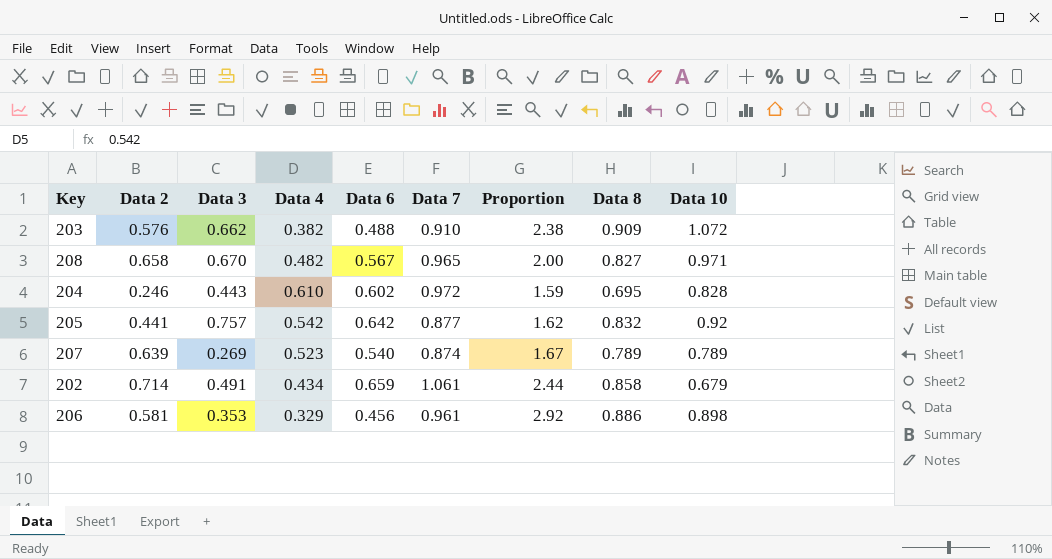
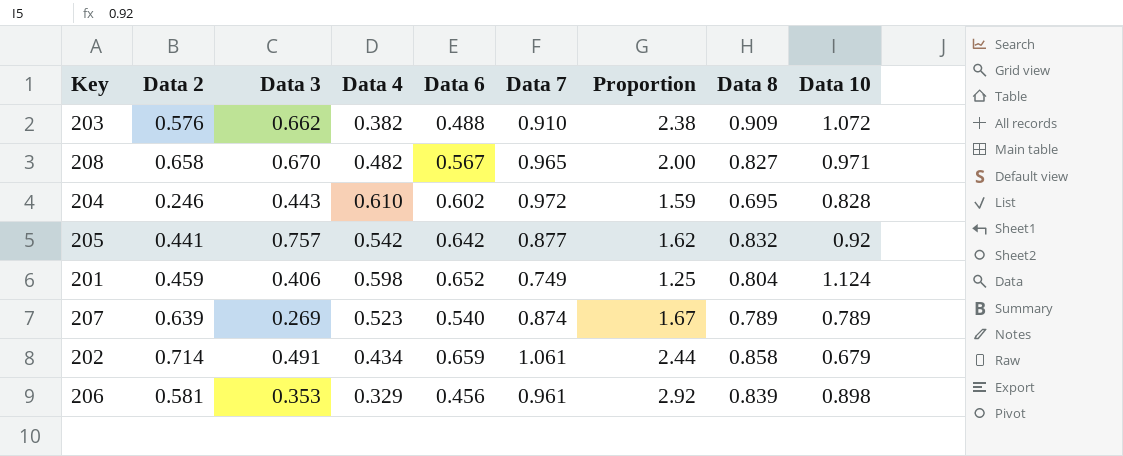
row 201: none -> 0.459 | 0.406 | 0.598 | 0.652 | 0.749 | 1.25 | 0.804 | 1.124
206 | Data 8: 0.886 -> 0.839

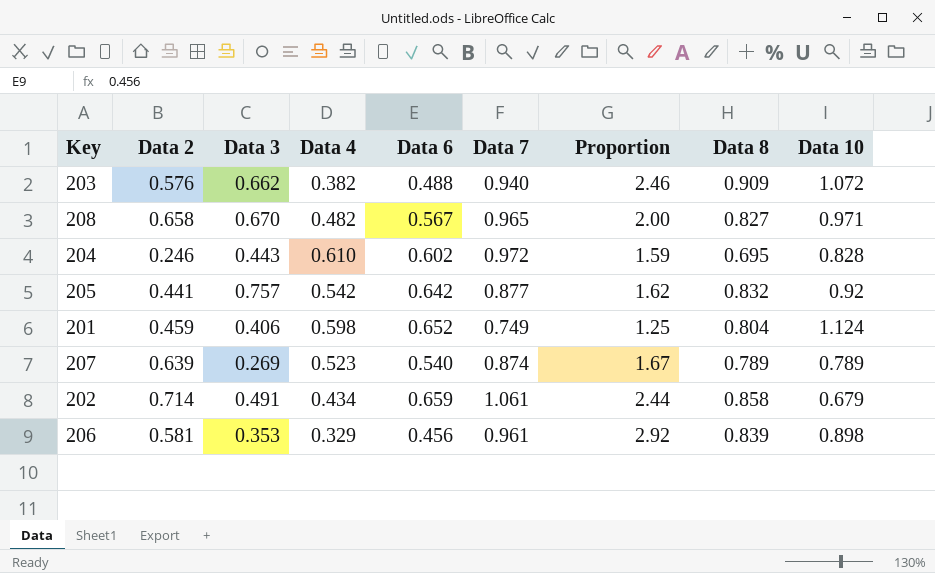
203 | Data 7: 0.910 -> 0.940
203 | Proportion: 2.38 -> 2.46

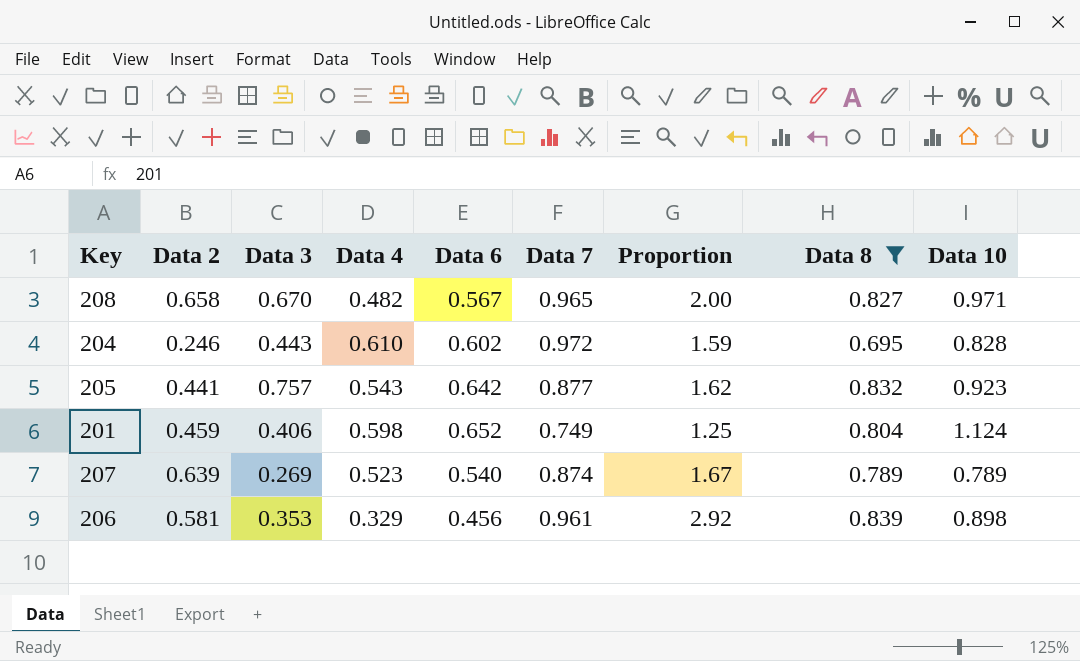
filter: none -> Data 8 <= 0.839
205 | Data 4: 0.542 -> 0.543
205 | Data 10: 0.92 -> 0.923

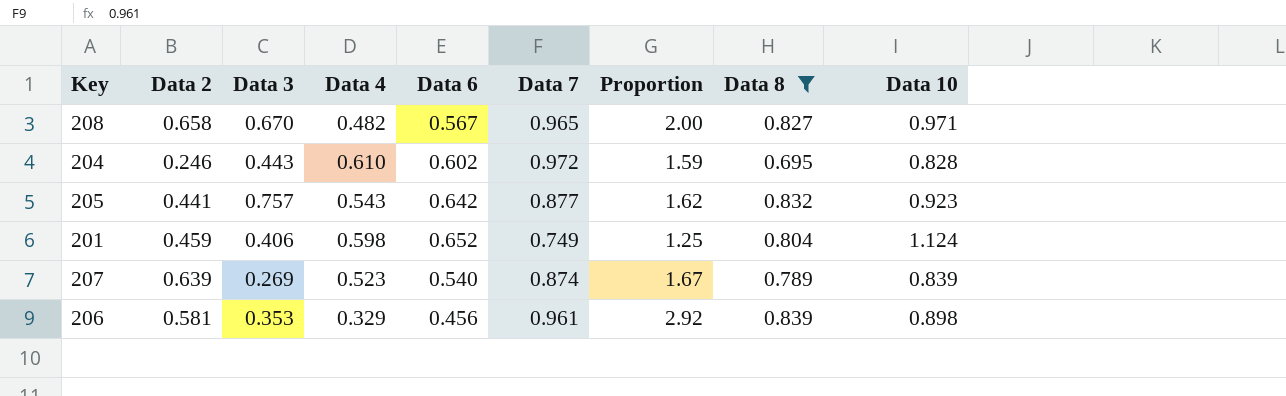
207 | Data 10: 0.789 -> 0.839

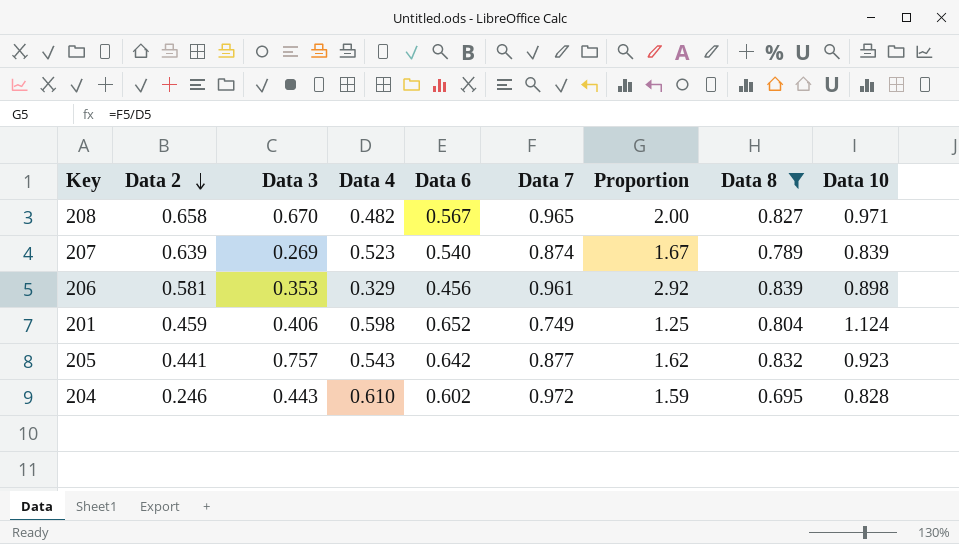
row order: none -> Data 2 descending

